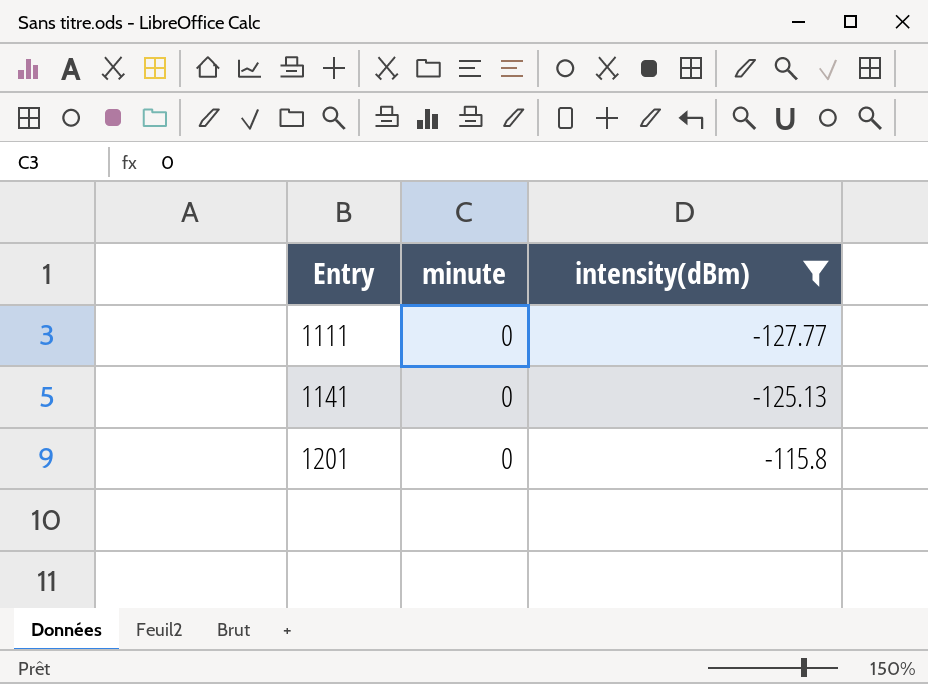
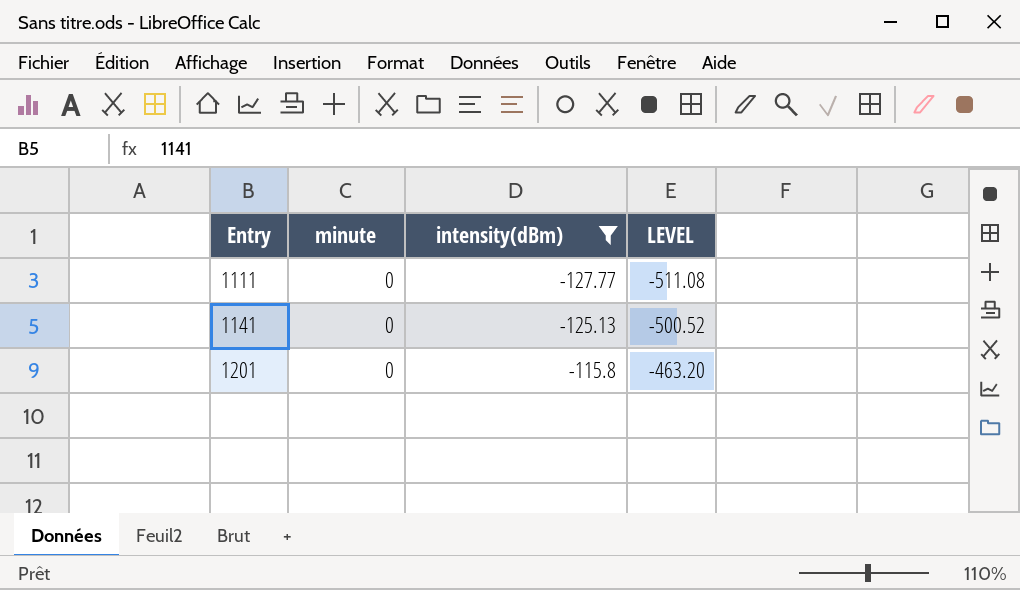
column LEVEL | formula: none -> [intensity(dBm)] * 4

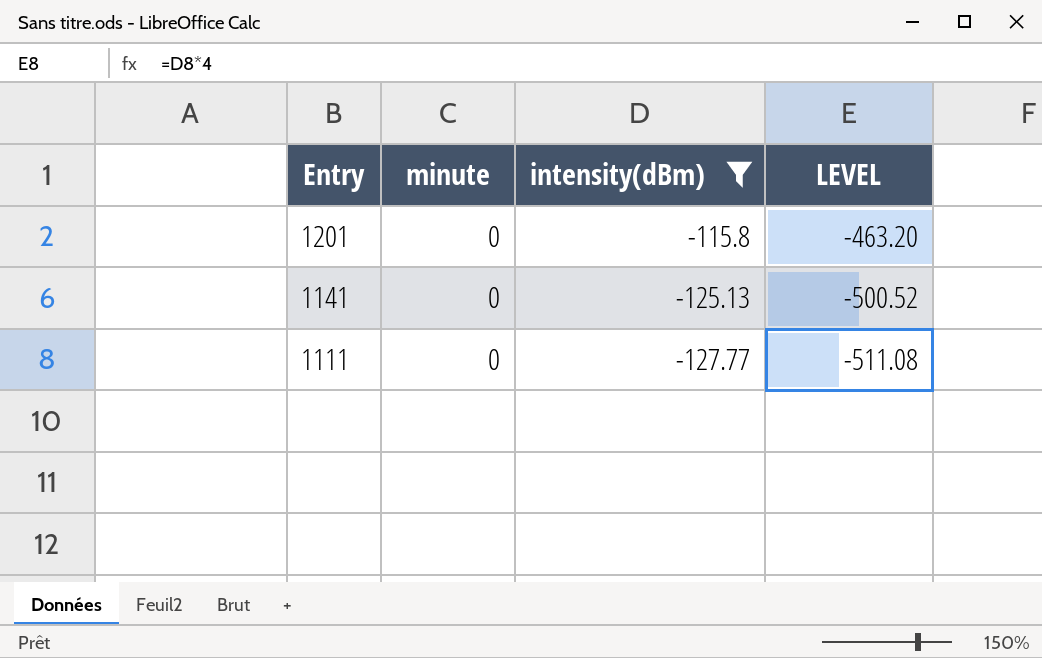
row order: Entry ascending -> Entry descending

